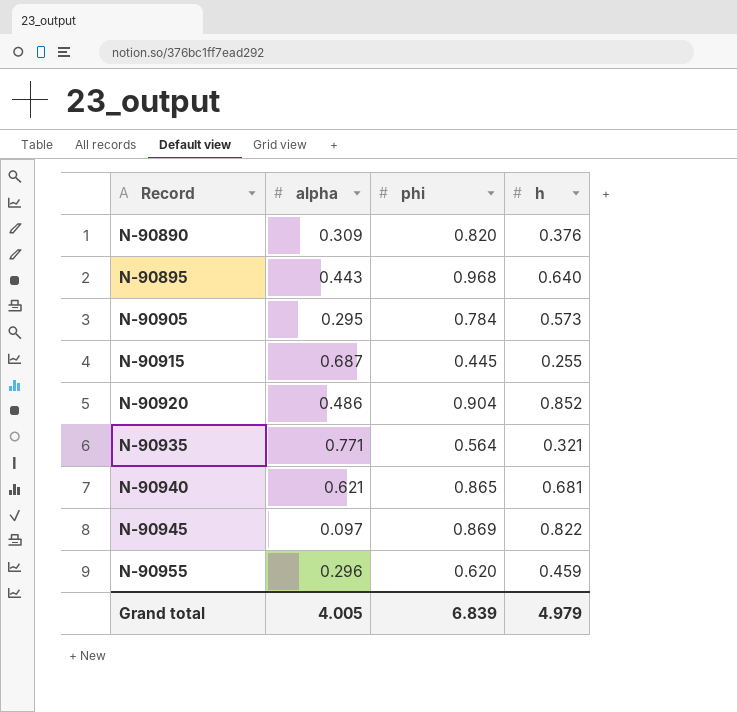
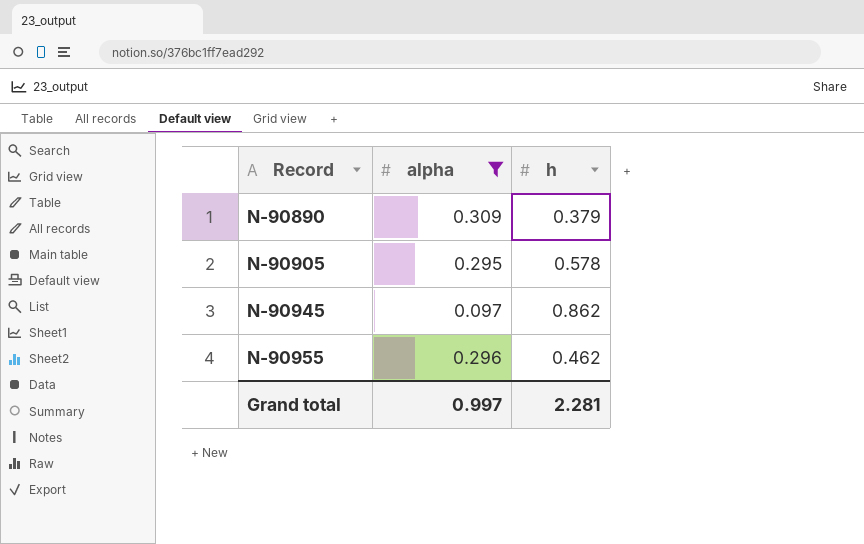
filter: none -> alpha <= 0.309
column phi | position: 3 -> none
N-90890 | h: 0.376 -> 0.379
N-90905 | h: 0.573 -> 0.578
N-90945 | h: 0.822 -> 0.862
N-90955 | h: 0.459 -> 0.462
Grand total | alpha: 4.005 -> 0.997
Grand total | h: 4.979 -> 2.281

